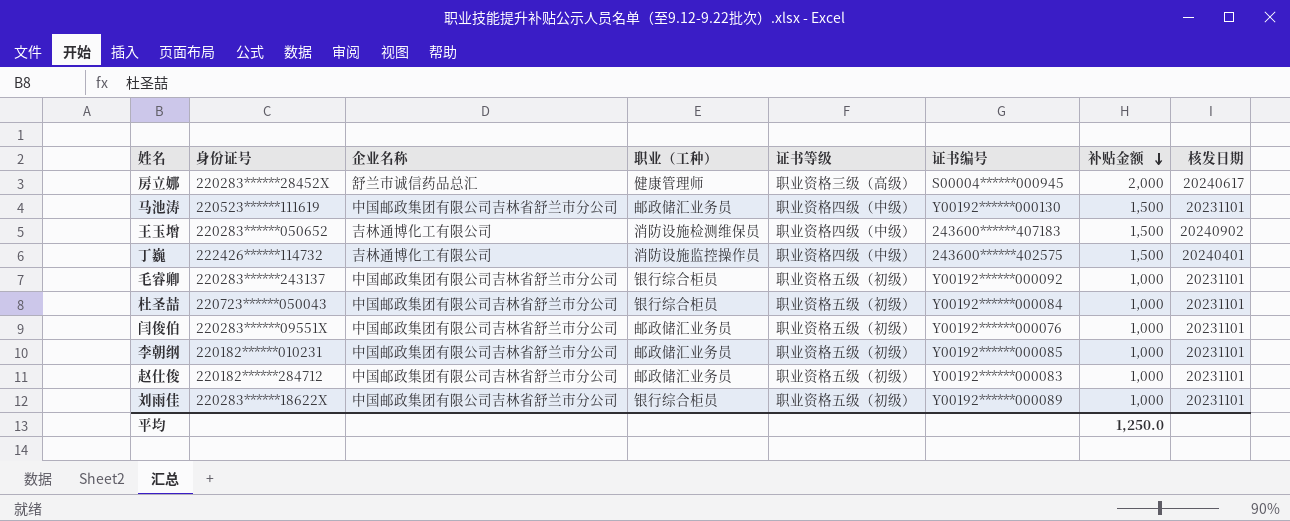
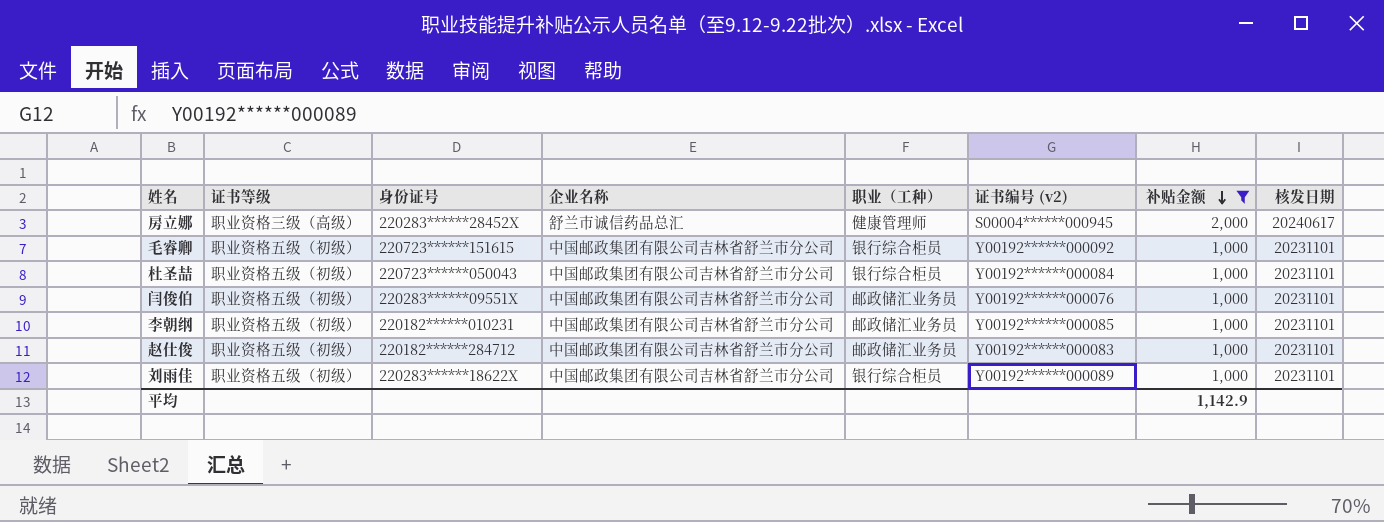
filter: none -> 补贴金额 != 1,500
column 证书等级 | position: 5 -> 2
column name: 证书编号 -> 证书编号 (v2)
毛睿卿 | 身份证号: 220283******243137 -> 220723******151615
平均 | 补贴金额: 1,250.0 -> 1,142.9

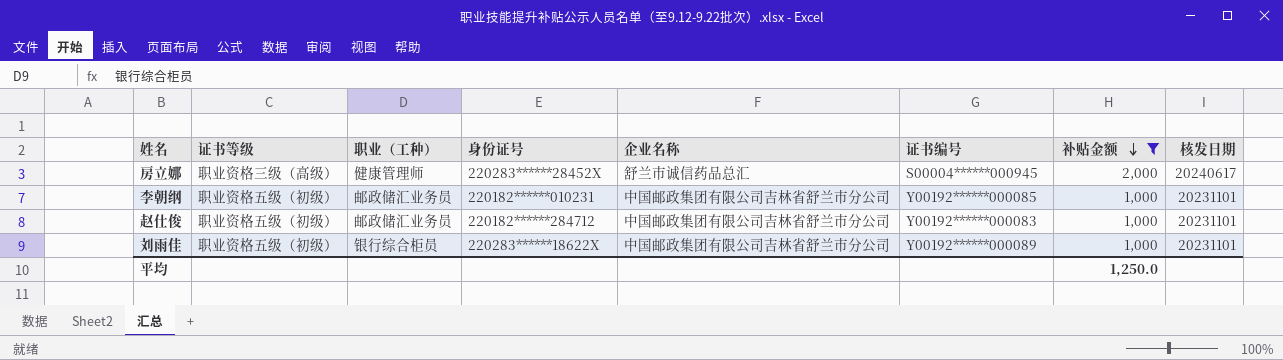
column 职业（工种） | position: 5 -> 3
column name: 证书编号 (v2) -> 证书编号
row 毛睿卿: 职业资格五级（初级） | 220723******151615 | 中国邮政集团有限公司吉林省舒兰市分公司 | 银行综合柜员 | Y00192******000092 | 1,000 | 20231101 -> none
row 杜圣喆: 职业资格五级（初级） | 220723******050043 | 中国邮政集团有限公司吉林省舒兰市分公司 | 银行综合柜员 | Y00192******000084 | 1,000 | 20231101 -> none
row 闫俊伯: 职业资格五级（初级） | 220283******09551X | 中国邮政集团有限公司吉林省舒兰市分公司 | 邮政储汇业务员 | Y00192******000076 | 1,000 | 20231101 -> none
平均 | 补贴金额: 1,142.9 -> 1,250.0

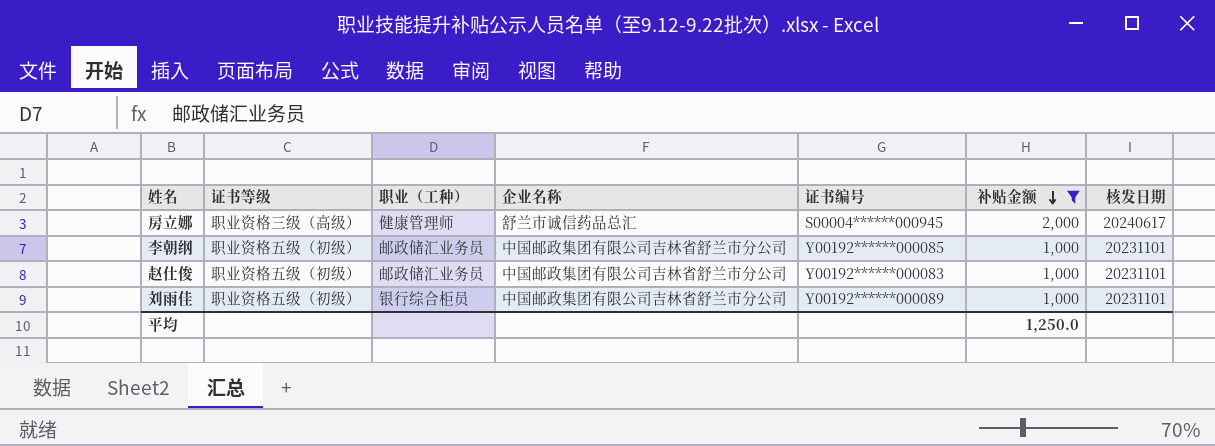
column 身份证号 | position: 4 -> none

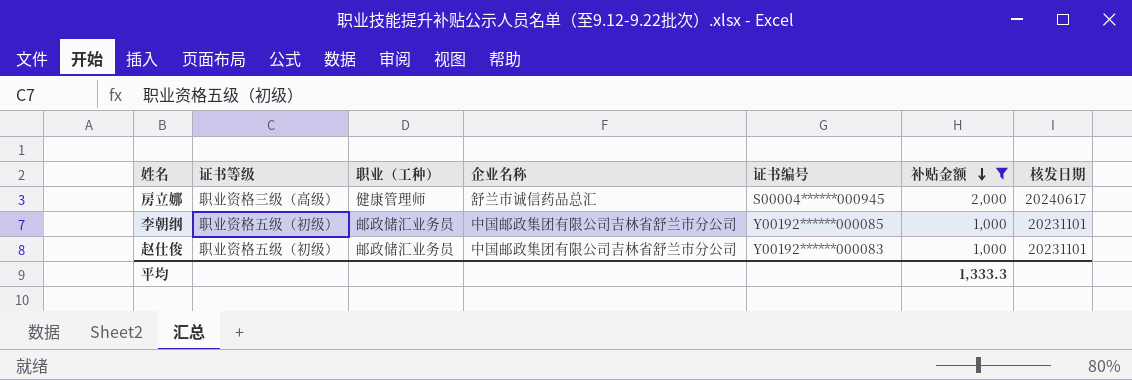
row 刘雨佳: 职业资格五级（初级） | 银行综合柜员 | 中国邮政集团有限公司吉林省舒兰市分公司 | Y00192******000089 | 1,000 | 20231101 -> none
平均 | 补贴金额: 1,250.0 -> 1,333.3

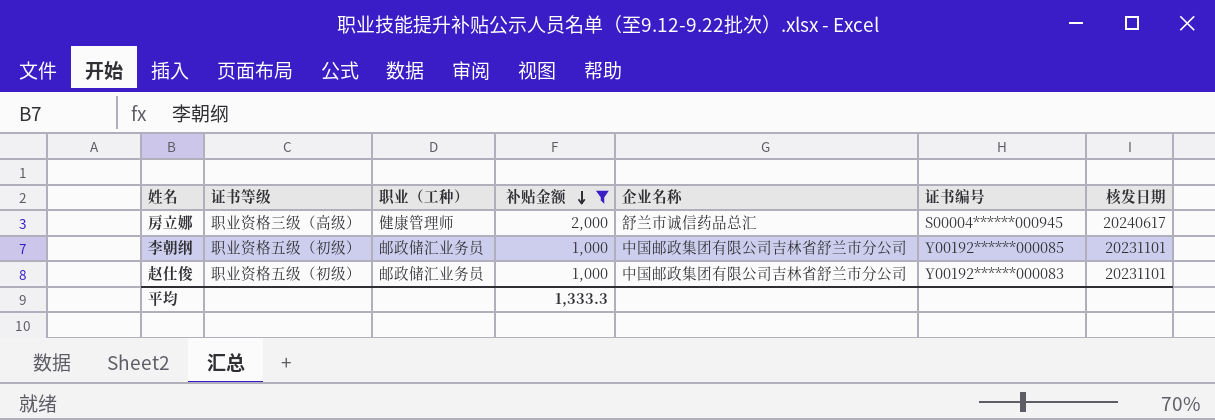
column 补贴金额 | position: 6 -> 4

